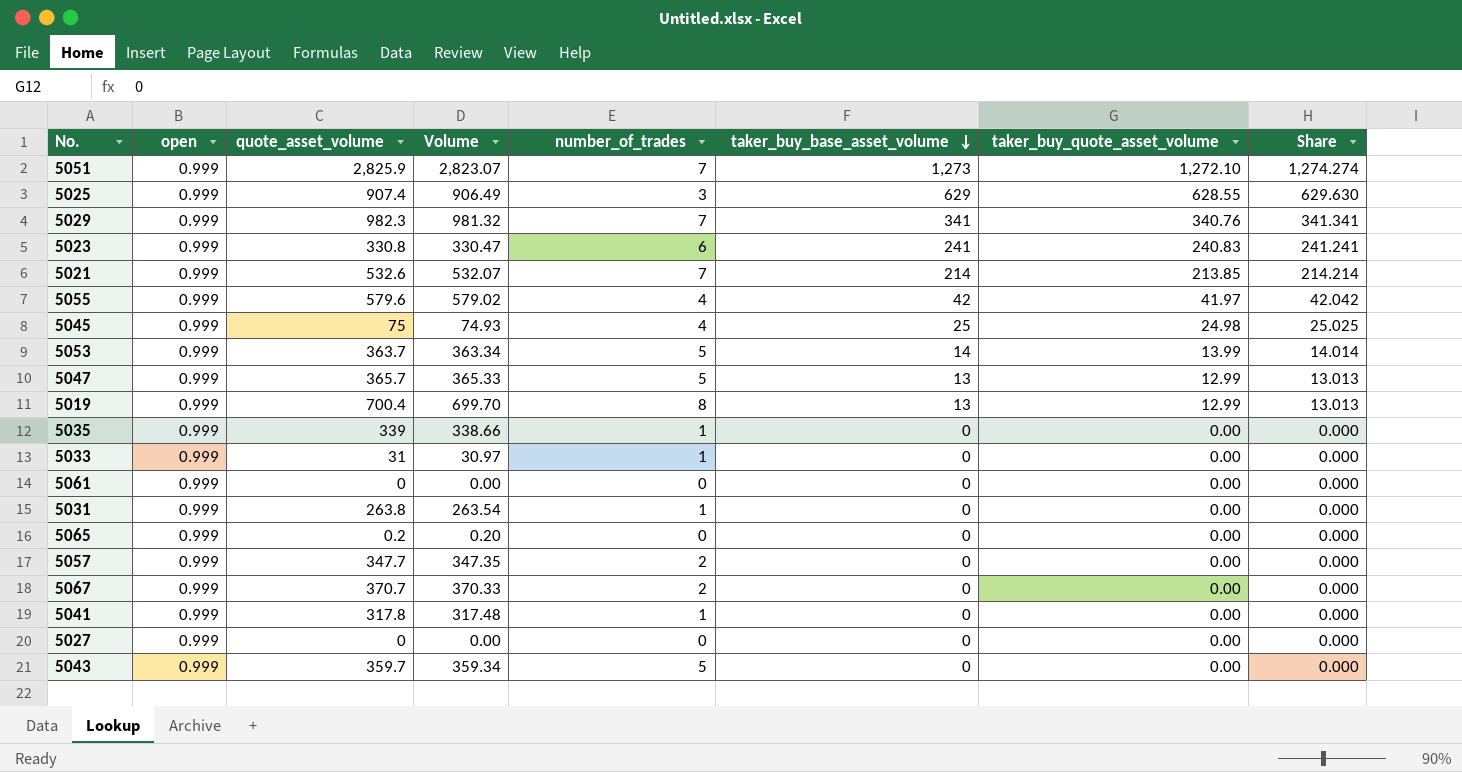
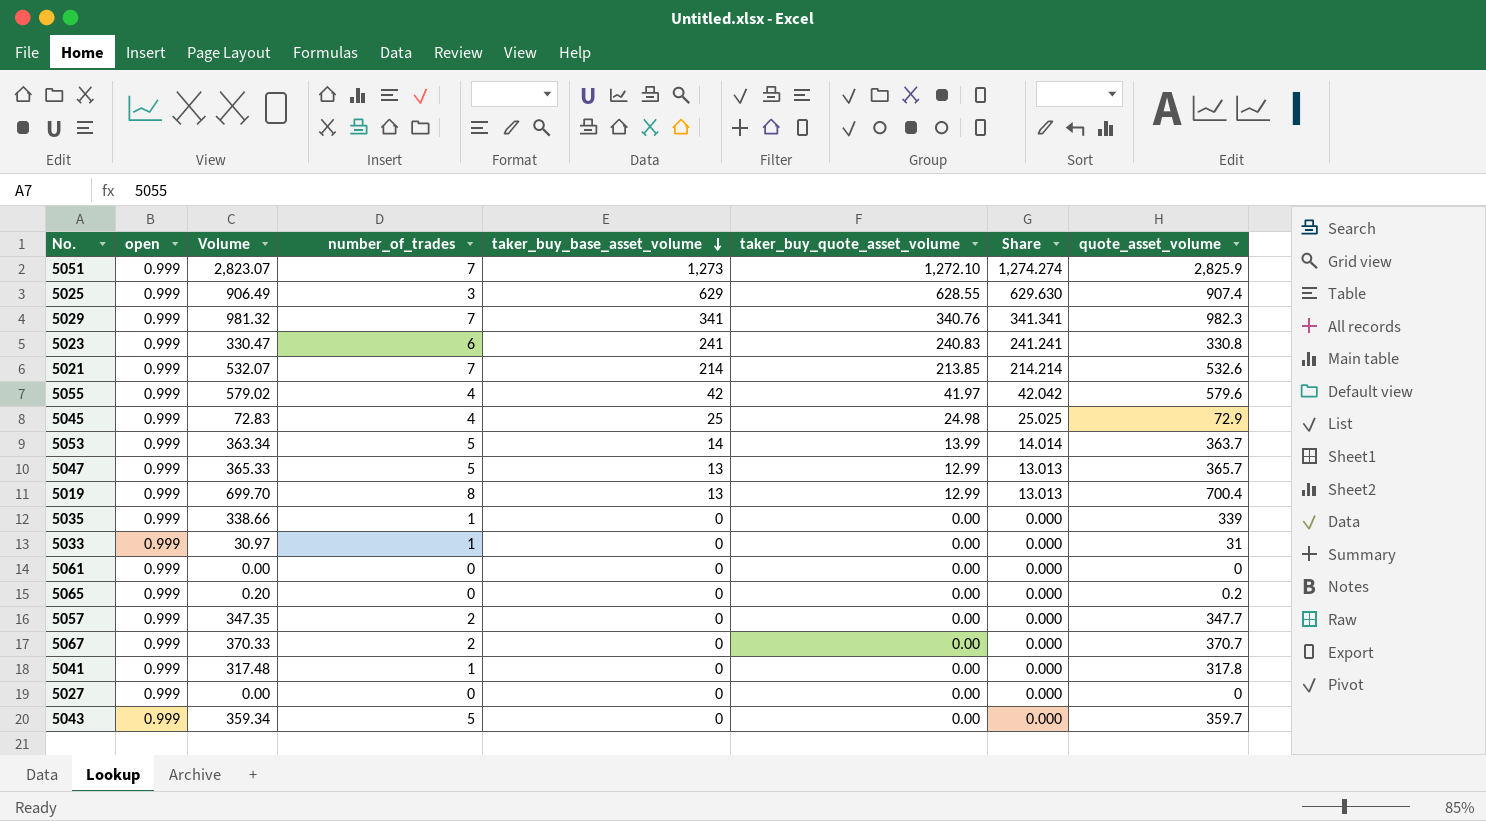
column quote_asset_volume | position: 3 -> 8
row 5031: 0.999 | 263.8 | 263.54 | 1 | 0 | 0.00 | 0.000 -> none
5045 | Volume: 74.93 -> 72.83
5045 | quote_asset_volume: 75 -> 72.9

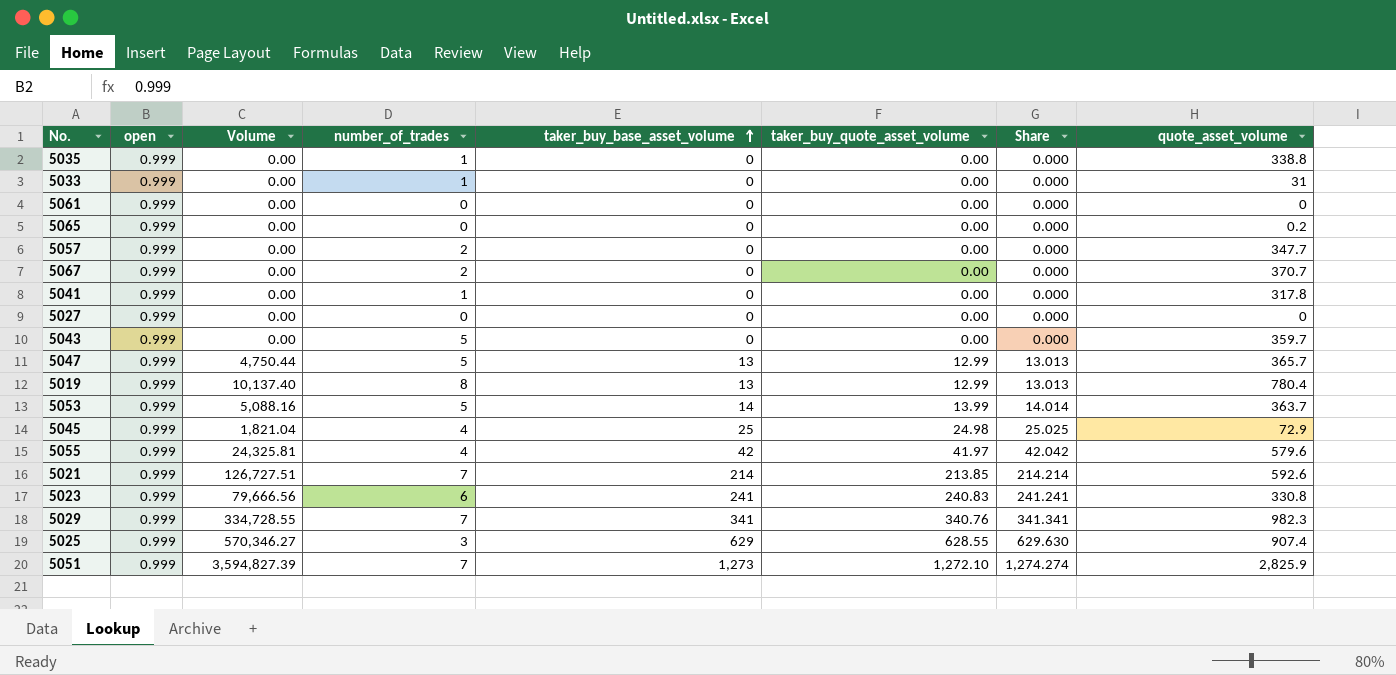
row order: taker_buy_base_asset_volume descending -> taker_buy_base_asset_volume ascending
column Volume | formula: [open] * [quote_asset_volume] -> [taker_buy_quote_asset_volume] * [quote_asset_volume]
5035 | quote_asset_volume: 339 -> 338.8
5019 | quote_asset_volume: 700.4 -> 780.4
5021 | quote_asset_volume: 532.6 -> 592.6

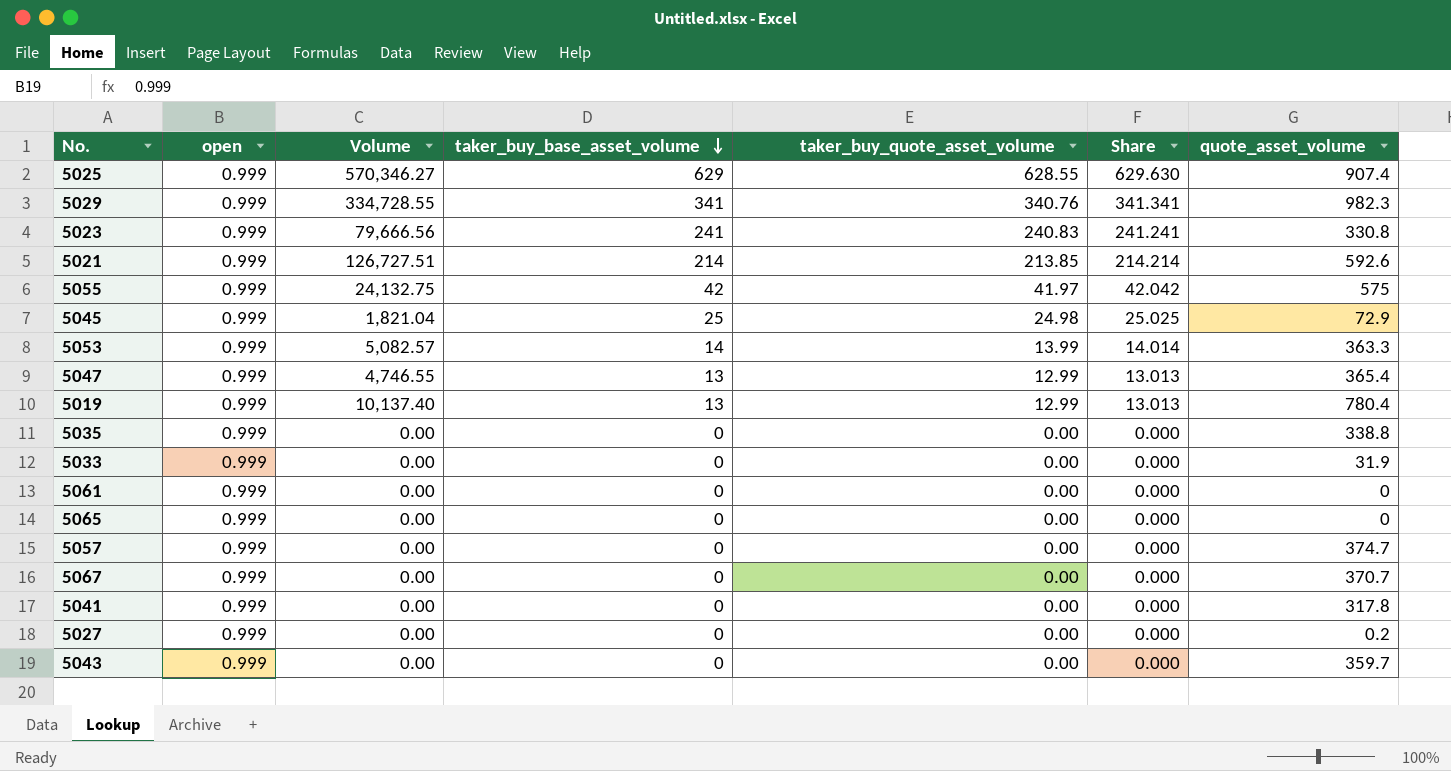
row order: taker_buy_base_asset_volume ascending -> taker_buy_base_asset_volume descending
column number_of_trades | position: 4 -> none
row 5051: 0.999 | 3,594,827.39 | 7 | 1,273 | 1,272.10 | 1,274.274 | 2,825.9 -> none
5055 | Volume: 24,325.81 -> 24,132.75
5055 | quote_asset_volume: 579.6 -> 575
5053 | Volume: 5,088.16 -> 5,082.57
5053 | quote_asset_volume: 363.7 -> 363.3
5047 | Volume: 4,750.44 -> 4,746.55
5047 | quote_asset_volume: 365.7 -> 365.4
5033 | quote_asset_volume: 31 -> 31.9
5065 | quote_asset_volume: 0.2 -> 0
5057 | quote_asset_volume: 347.7 -> 374.7
5027 | quote_asset_volume: 0 -> 0.2

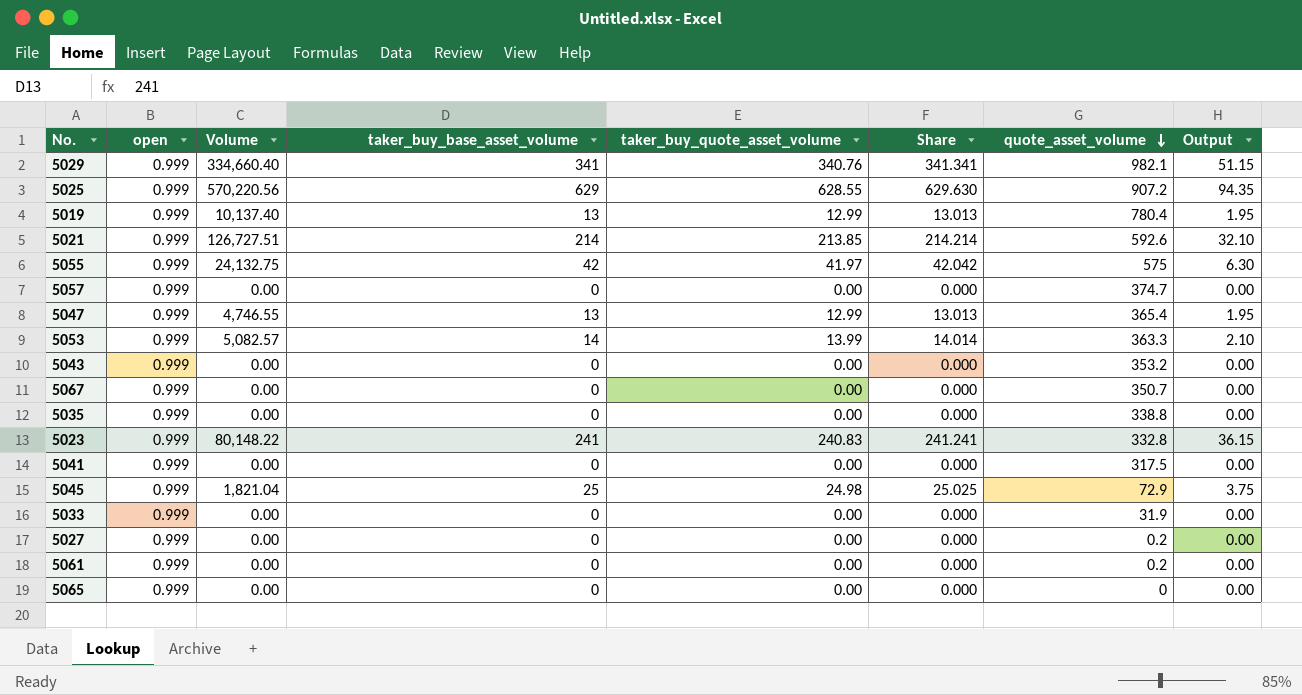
row order: taker_buy_base_asset_volume descending -> quote_asset_volume descending
column Output | formula: none -> [taker_buy_base_asset_volume] * 0.15
5029 | Volume: 334,728.55 -> 334,660.40
5029 | quote_asset_volume: 982.3 -> 982.1
5025 | Volume: 570,346.27 -> 570,220.56
5025 | quote_asset_volume: 907.4 -> 907.2
5043 | quote_asset_volume: 359.7 -> 353.2
5067 | quote_asset_volume: 370.7 -> 350.7
5023 | Volume: 79,666.56 -> 80,148.22
5023 | quote_asset_volume: 330.8 -> 332.8
5041 | quote_asset_volume: 317.8 -> 317.5
5061 | quote_asset_volume: 0 -> 0.2

